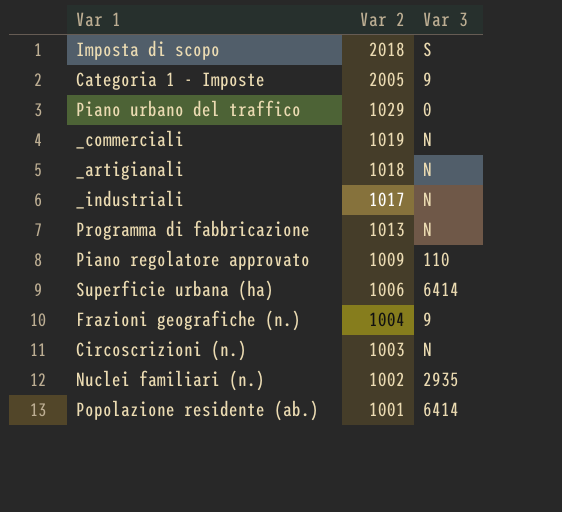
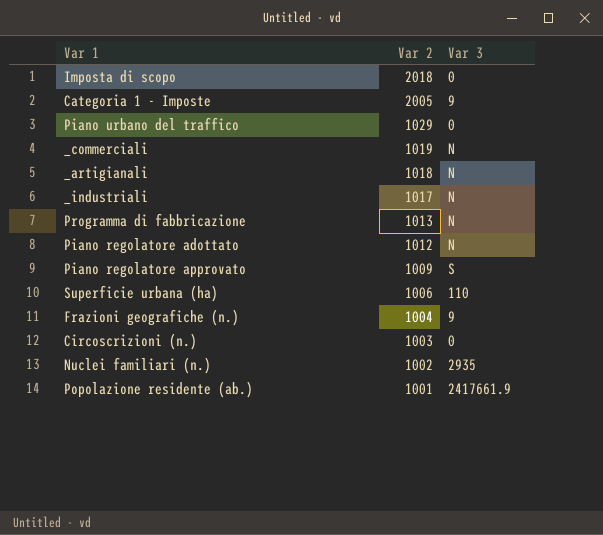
Imposta di scopo | Var 3: S -> 0
row Piano regolatore adottato: none -> 1012 | N
Piano regolatore approvato | Var 3: 110 -> S
Superficie urbana (ha) | Var 3: 6414 -> 110
Circoscrizioni (n.) | Var 3: N -> 0
Popolazione residente (ab.) | Var 3: 6414 -> 2417661.9

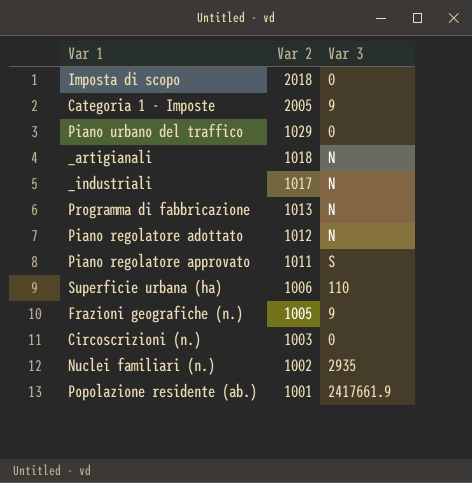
row _commerciali: 1019 | N -> none
Piano regolatore approvato | Var 2: 1009 -> 1011
Frazioni geografiche (n.) | Var 2: 1004 -> 1005

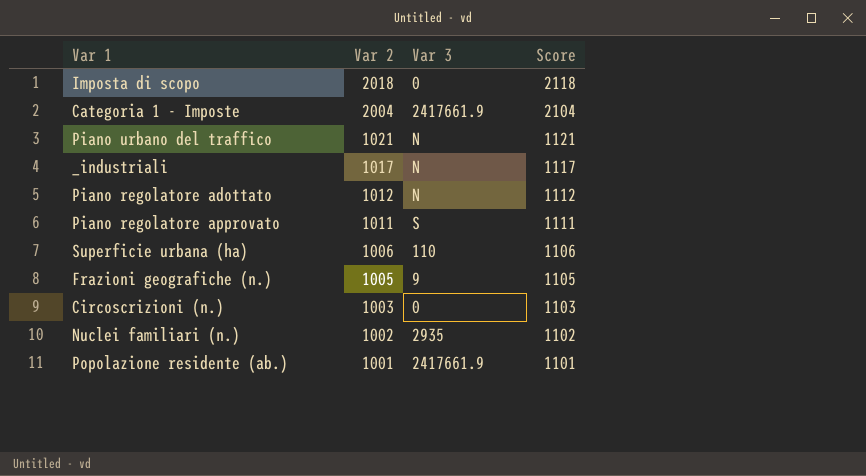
column Score | formula: none -> [Var 2] + 100
row _artigianali: 1018 | N -> none
row Programma di fabbricazione: 1013 | N -> none
Categoria 1 - Imposte | Var 2: 2005 -> 2004
Categoria 1 - Imposte | Var 3: 9 -> 2417661.9
Piano urbano del traffico | Var 2: 1029 -> 1021
Piano urbano del traffico | Var 3: 0 -> N

